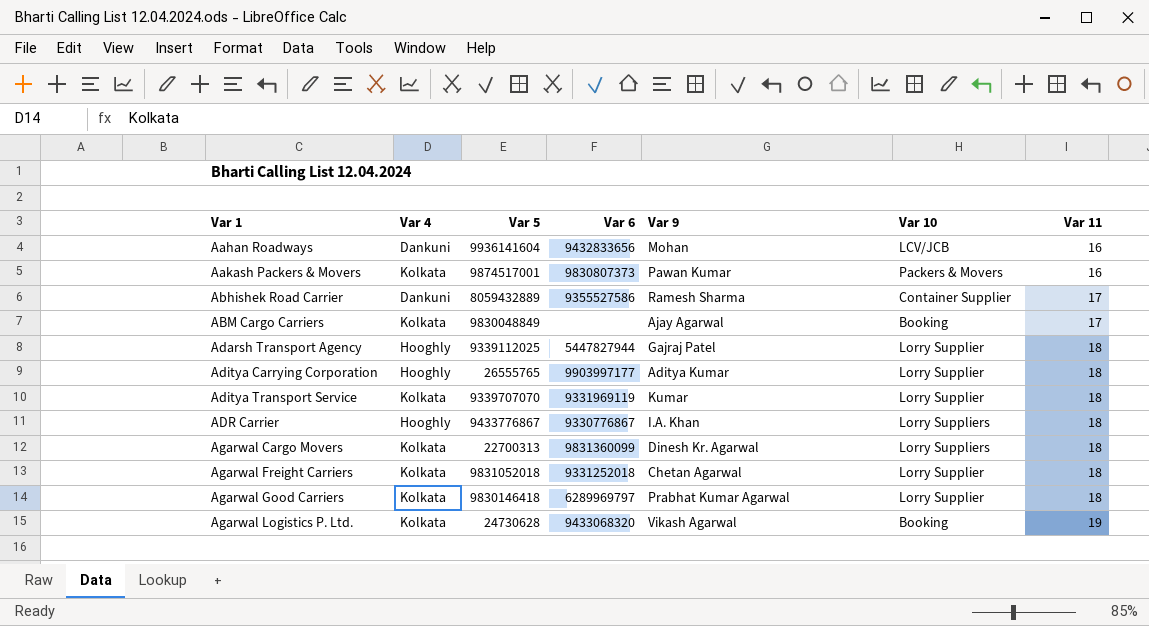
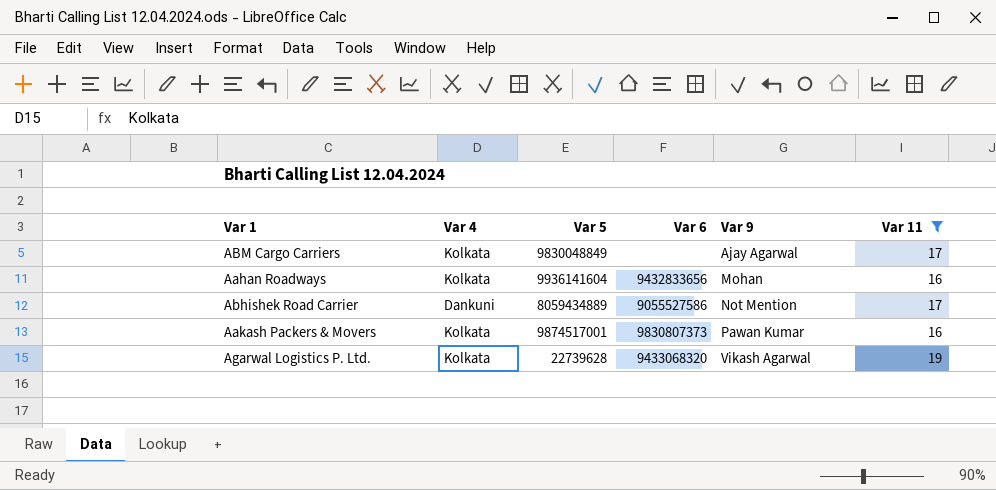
filter: none -> Var 11 != 18
row order: Var 1 ascending -> Var 9 ascending
column Var 10 | position: 6 -> none
Aahan Roadways | Var 4: Dankuni -> Kolkata
Abhishek Road Carrier | Var 5: 8059432889 -> 8059434889
Abhishek Road Carrier | Var 6: 9355527586 -> 9055527586
Abhishek Road Carrier | Var 9: Ramesh Sharma -> Not Mention
Agarwal Logistics P. Ltd. | Var 5: 24730628 -> 22739628

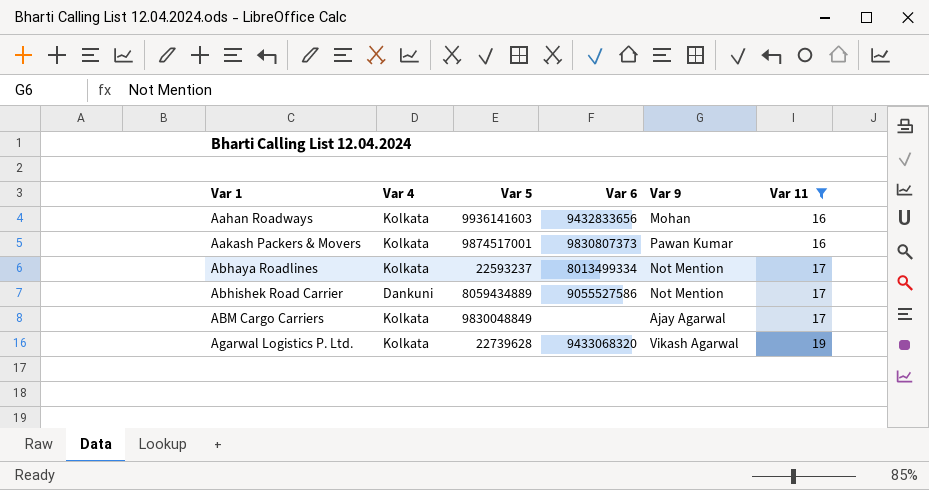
row order: Var 9 ascending -> Var 1 ascending
Aahan Roadways | Var 5: 9936141604 -> 9936141603
row Abhaya Roadlines: none -> Kolkata | 22593237 | 8013499334 | Not Mention | 17

